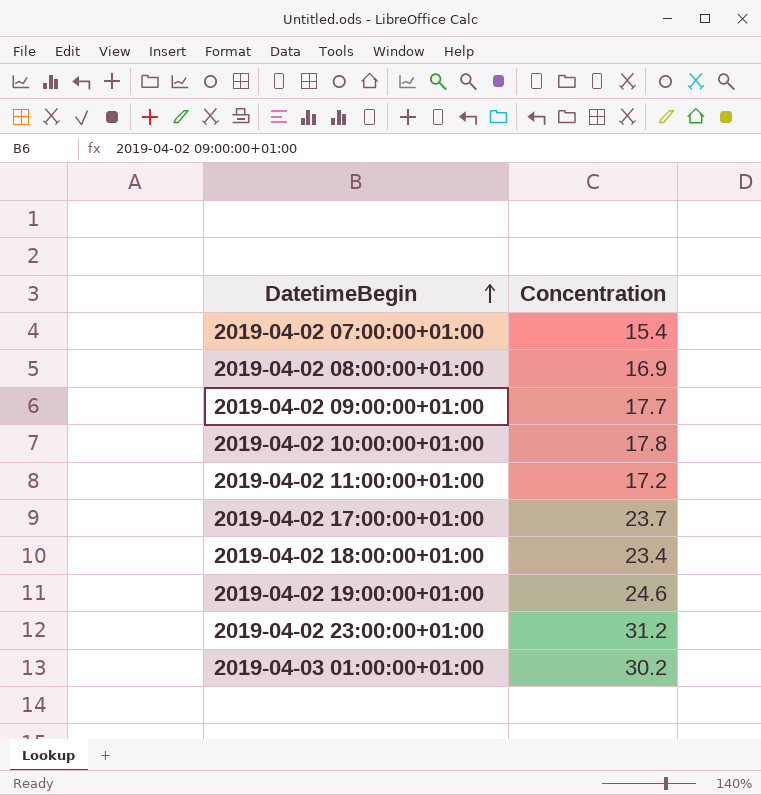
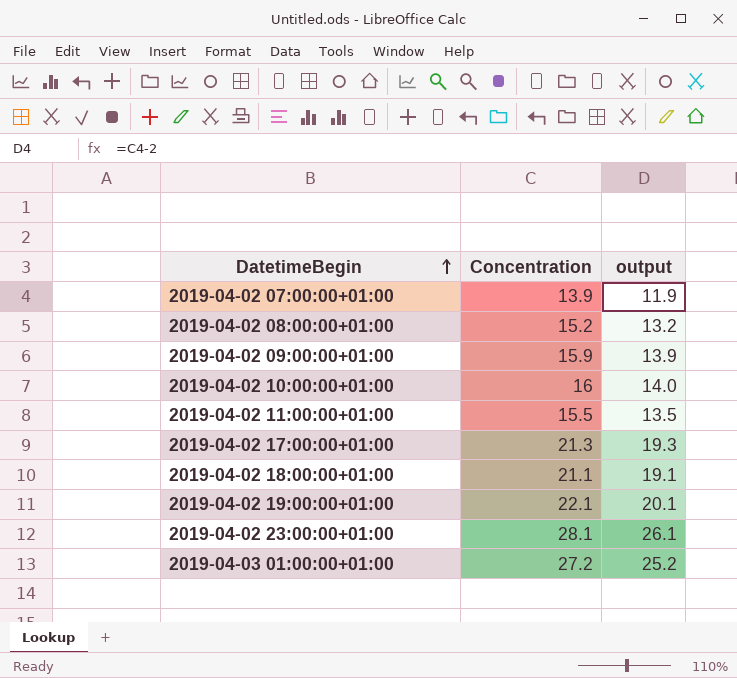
column output | formula: none -> [Concentration] - 2
2019-04-02 07:00:00+01:00 | Concentration: 15.4 -> 13.9
2019-04-02 08:00:00+01:00 | Concentration: 16.9 -> 15.2
2019-04-02 09:00:00+01:00 | Concentration: 17.7 -> 15.9
2019-04-02 10:00:00+01:00 | Concentration: 17.8 -> 16
2019-04-02 11:00:00+01:00 | Concentration: 17.2 -> 15.5
2019-04-02 17:00:00+01:00 | Concentration: 23.7 -> 21.3
2019-04-02 18:00:00+01:00 | Concentration: 23.4 -> 21.1
2019-04-02 19:00:00+01:00 | Concentration: 24.6 -> 22.1
2019-04-02 23:00:00+01:00 | Concentration: 31.2 -> 28.1
2019-04-03 01:00:00+01:00 | Concentration: 30.2 -> 27.2

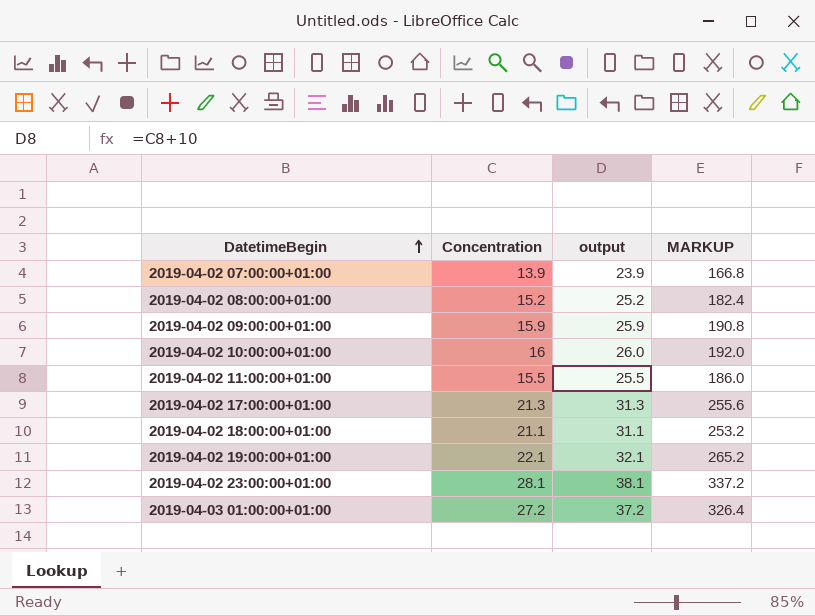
column output | formula: [Concentration] - 2 -> [Concentration] + 10
column MARKUP | formula: none -> [Concentration] * 12

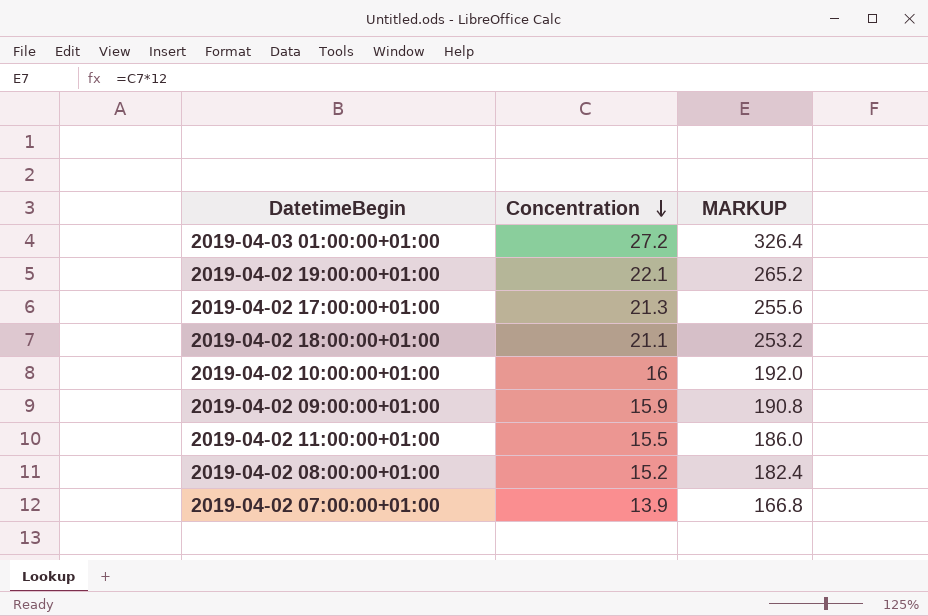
row order: DatetimeBegin ascending -> Concentration descending
column output | formula: [Concentration] + 10 -> none
row 2019-04-02 23:00:00+01:00: 28.1 | 38.1 | 337.2 -> none

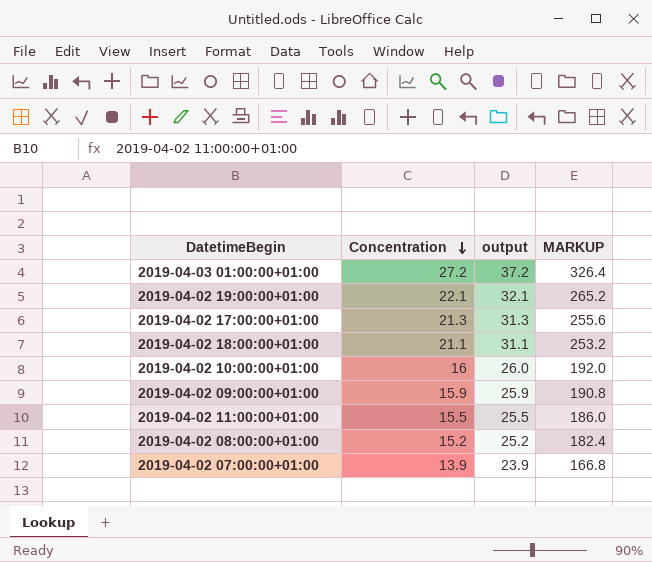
column output | formula: none -> [Concentration] + 10

